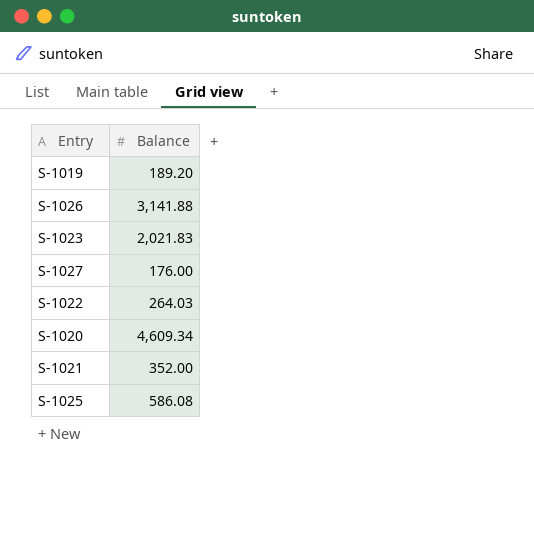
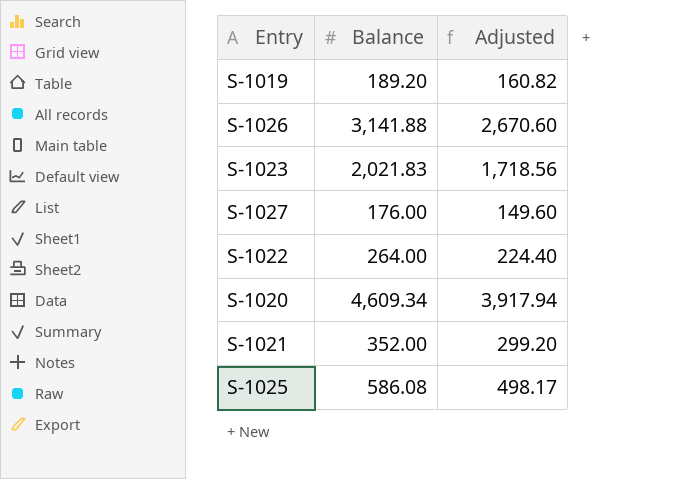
column Adjusted | formula: none -> [Balance] * 0.85
S-1022 | Balance: 264.03 -> 264.00

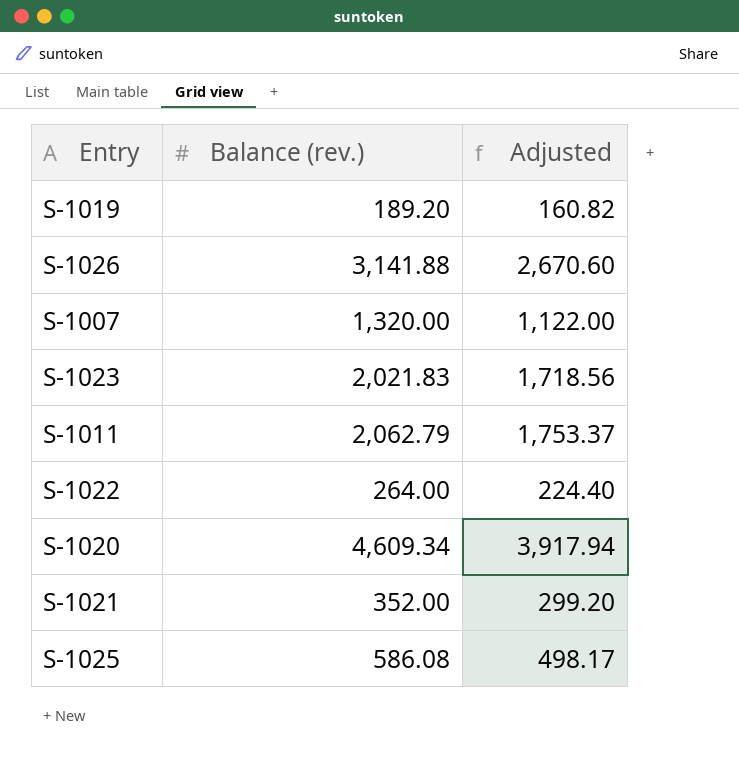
column name: Balance -> Balance (rev.)
row S-1027: 176.00 | 149.60 -> none
row S-1007: none -> 1,320.00 | 1,122.00
row S-1011: none -> 2,062.79 | 1,753.37

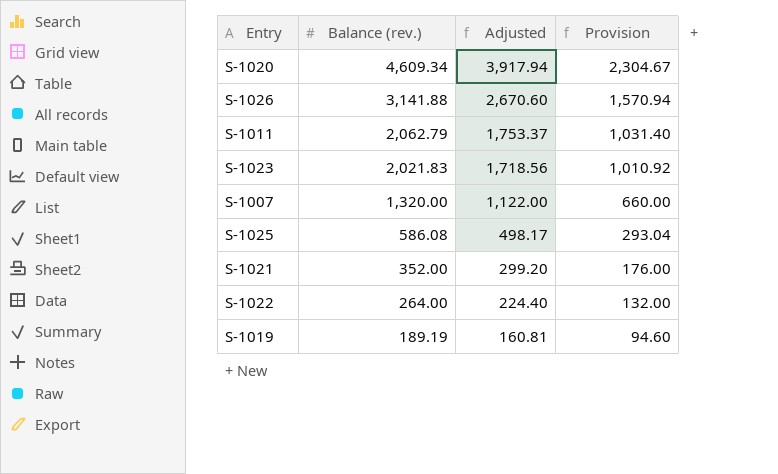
row order: none -> Balance (rev.) descending
column Provision | formula: none -> [Balance (rev.)] * 0.5
S-1019 | Balance (rev.): 189.20 -> 189.19
S-1019 | Adjusted: 160.82 -> 160.81

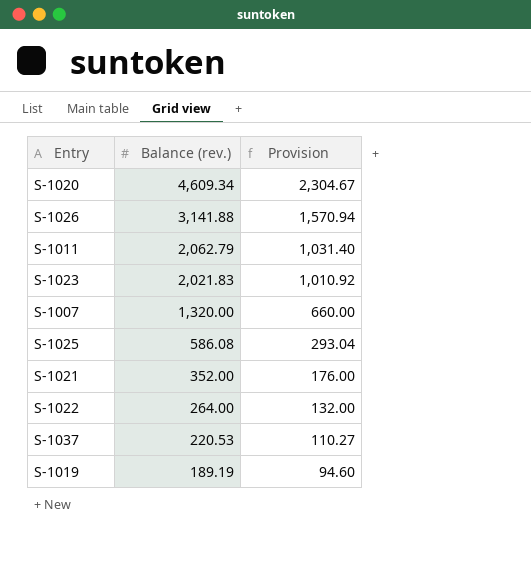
column Adjusted | formula: [Balance (rev.)] * 0.85 -> none
row S-1037: none -> 220.53 | 110.27

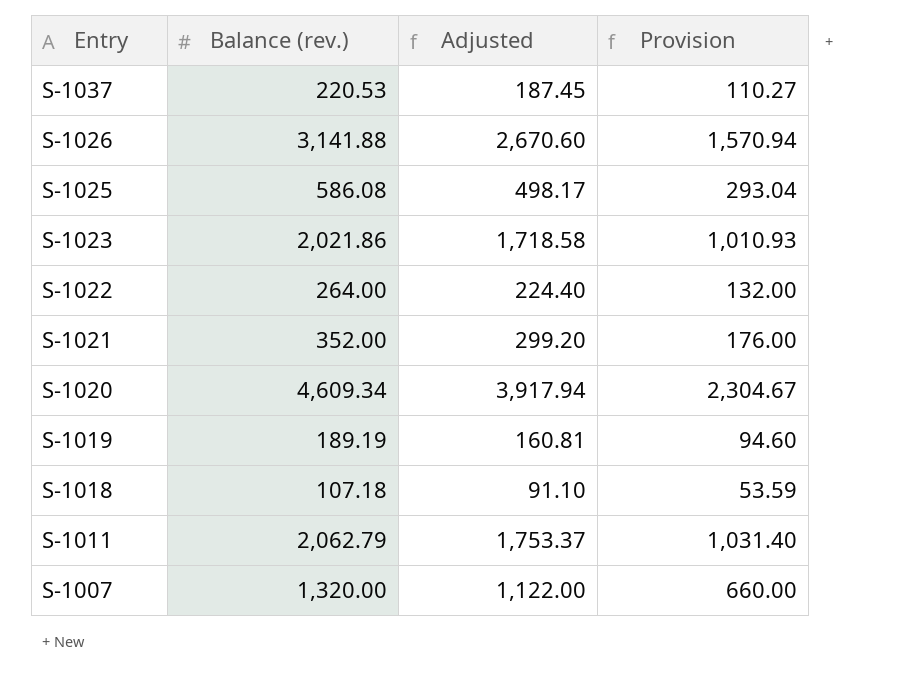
row order: Balance (rev.) descending -> Entry descending
column Adjusted | formula: none -> [Balance (rev.)] * 0.85
S-1023 | Balance (rev.): 2,021.83 -> 2,021.86
S-1023 | Provision: 1,010.92 -> 1,010.93
row S-1018: none -> 107.18 | 91.10 | 53.59

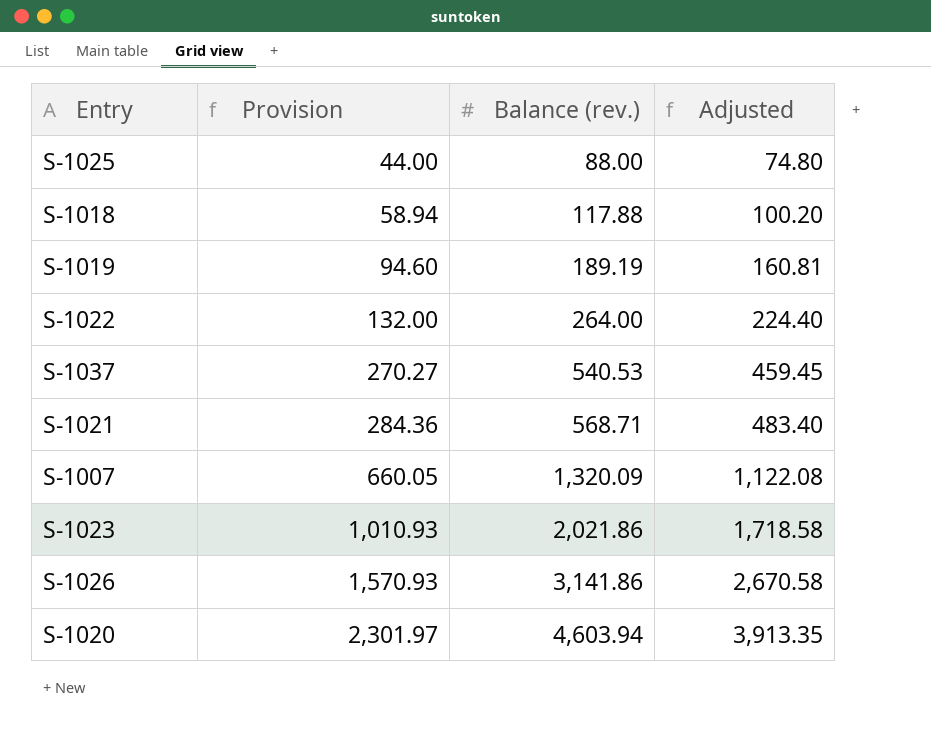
row order: Entry descending -> Provision ascending
column Provision | position: 4 -> 2
row S-1011: 2,062.79 | 1,753.37 | 1,031.40 -> none
S-1025 | Provision: 293.04 -> 44.00
S-1025 | Balance (rev.): 586.08 -> 88.00
S-1025 | Adjusted: 498.17 -> 74.80
S-1018 | Provision: 53.59 -> 58.94
S-1018 | Balance (rev.): 107.18 -> 117.88
S-1018 | Adjusted: 91.10 -> 100.20
S-1037 | Provision: 110.27 -> 270.27
S-1037 | Balance (rev.): 220.53 -> 540.53
S-1037 | Adjusted: 187.45 -> 459.45
S-1021 | Provision: 176.00 -> 284.36
S-1021 | Balance (rev.): 352.00 -> 568.71
S-1021 | Adjusted: 299.20 -> 483.40
S-1007 | Provision: 660.00 -> 660.05
S-1007 | Balance (rev.): 1,320.00 -> 1,320.09
S-1007 | Adjusted: 1,122.00 -> 1,122.08
S-1026 | Provision: 1,570.94 -> 1,570.93
S-1026 | Balance (rev.): 3,141.88 -> 3,141.86
S-1026 | Adjusted: 2,670.60 -> 2,670.58
S-1020 | Provision: 2,304.67 -> 2,301.97
S-1020 | Balance (rev.): 4,609.34 -> 4,603.94
S-1020 | Adjusted: 3,917.94 -> 3,913.35

